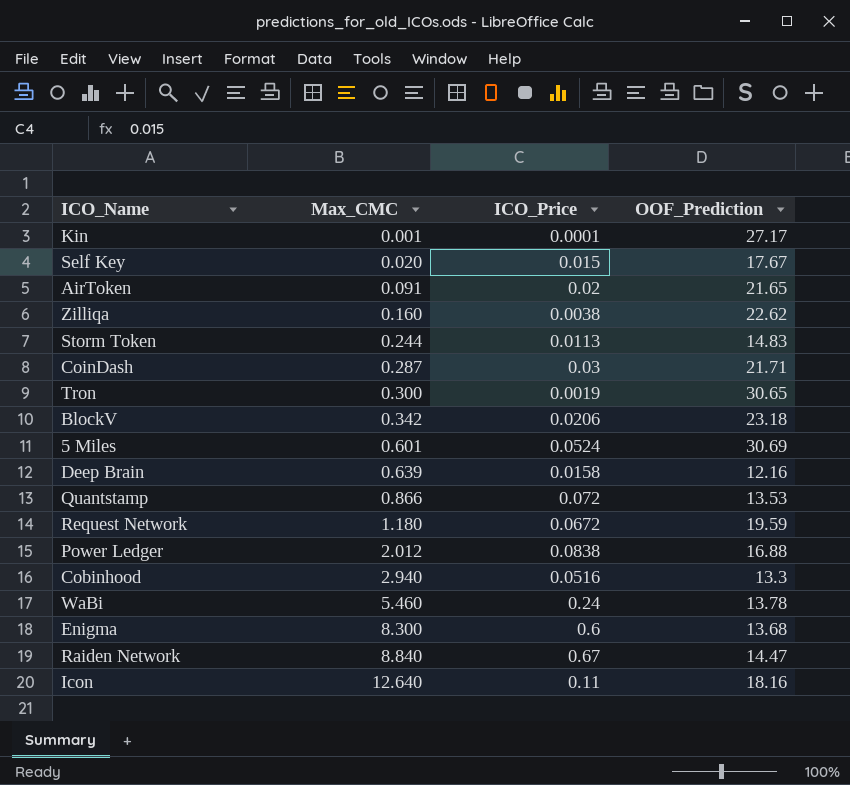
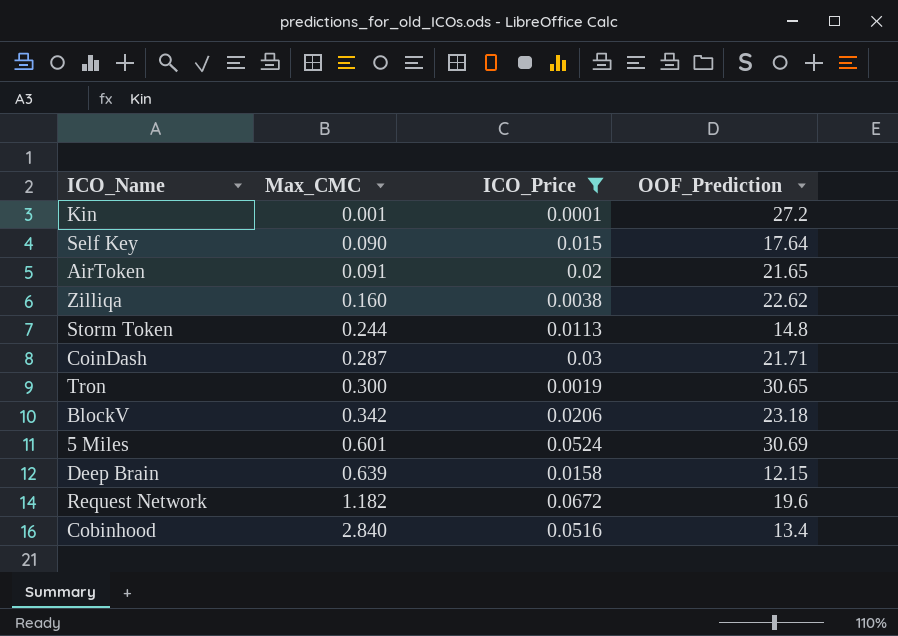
filter: none -> ICO_Price <= 0.0672
Kin | OOF_Prediction: 27.17 -> 27.2
Self Key | Max_CMC: 0.020 -> 0.090
Self Key | OOF_Prediction: 17.67 -> 17.64
Storm Token | OOF_Prediction: 14.83 -> 14.8
Deep Brain | OOF_Prediction: 12.16 -> 12.15
Request Network | Max_CMC: 1.180 -> 1.182
Request Network | OOF_Prediction: 19.59 -> 19.6
Cobinhood | Max_CMC: 2.940 -> 2.840
Cobinhood | OOF_Prediction: 13.3 -> 13.4

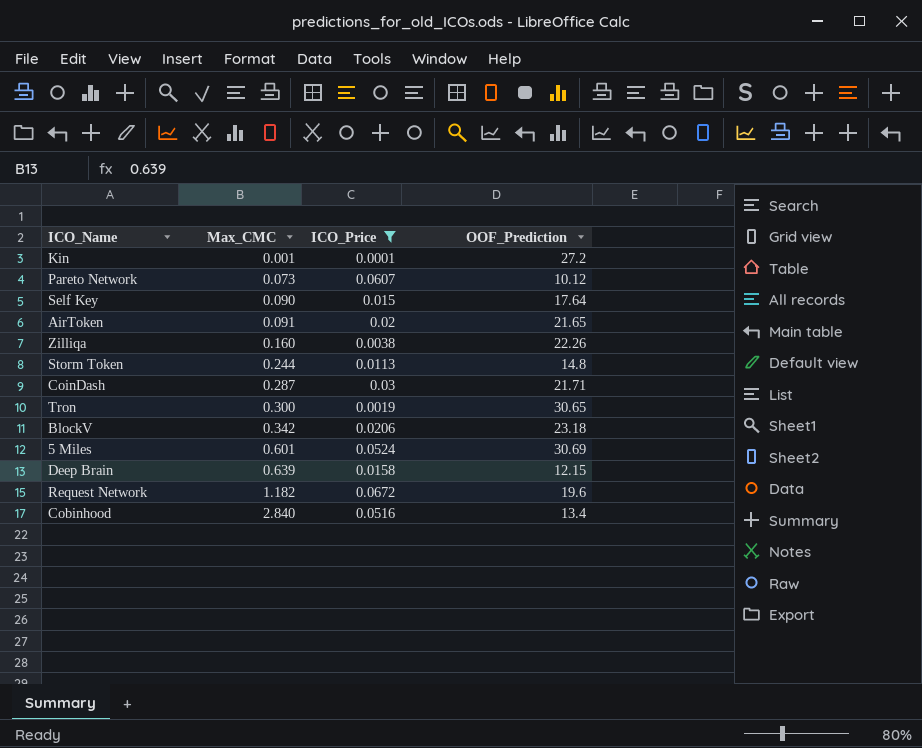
row Pareto Network: none -> 0.073 | 0.0607 | 10.12
Zilliqa | OOF_Prediction: 22.62 -> 22.26

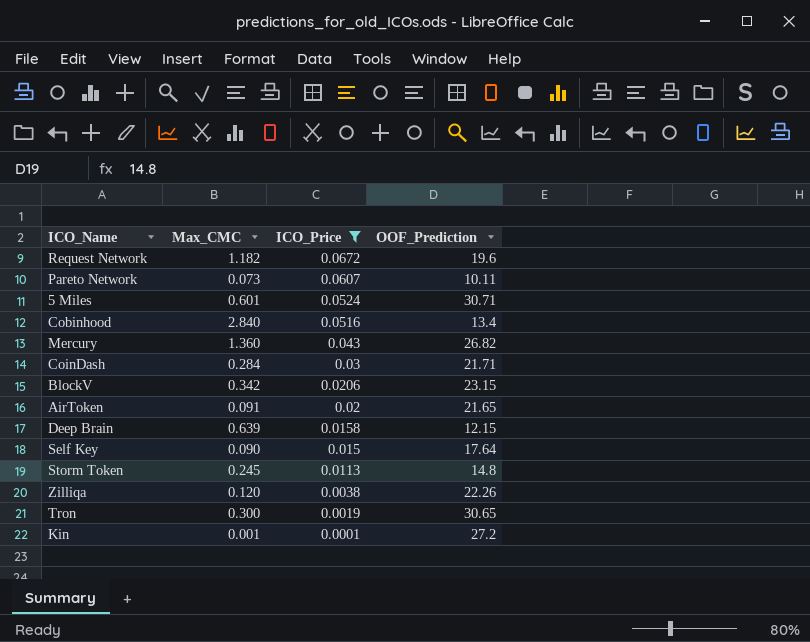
row order: Max_CMC ascending -> ICO_Price descending
Pareto Network | OOF_Prediction: 10.12 -> 10.11
5 Miles | OOF_Prediction: 30.69 -> 30.71
row Mercury: none -> 1.360 | 0.043 | 26.82
CoinDash | Max_CMC: 0.287 -> 0.284
BlockV | OOF_Prediction: 23.18 -> 23.15
Storm Token | Max_CMC: 0.244 -> 0.245
Zilliqa | Max_CMC: 0.160 -> 0.120

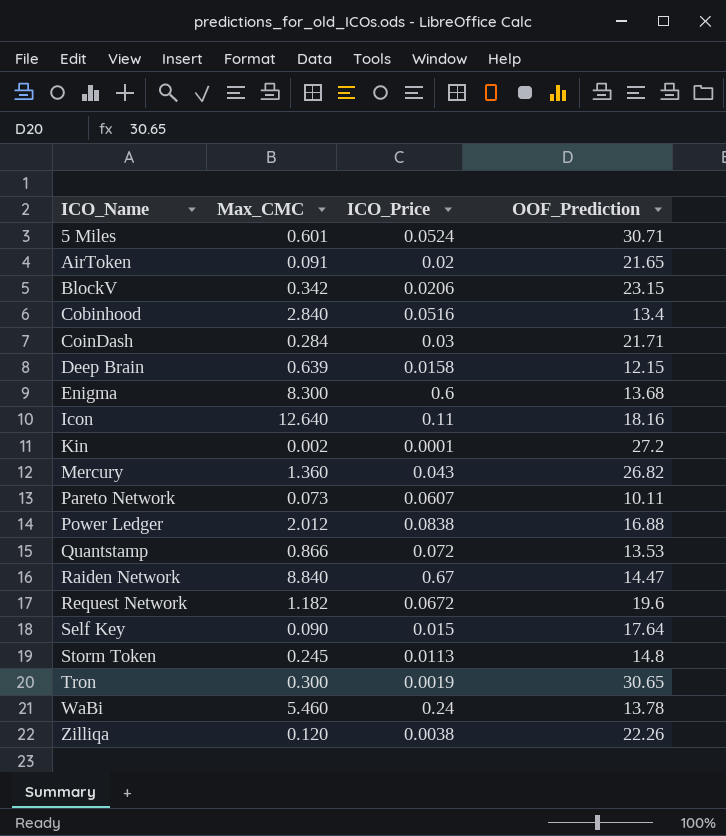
filter: ICO_Price <= 0.0672 -> none
row order: ICO_Price descending -> ICO_Name ascending
Kin | Max_CMC: 0.001 -> 0.002

